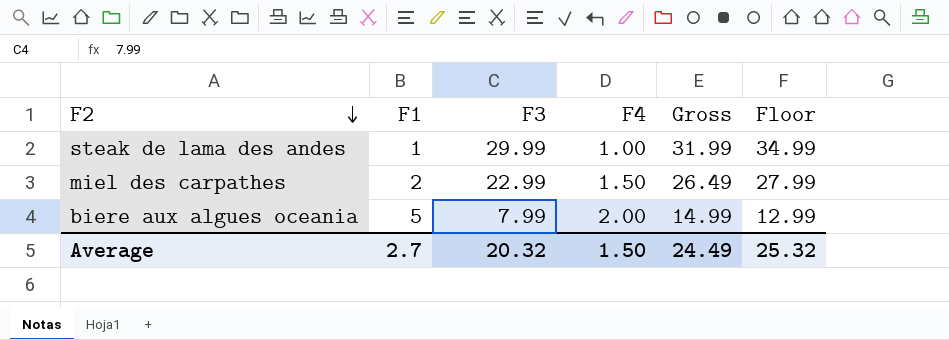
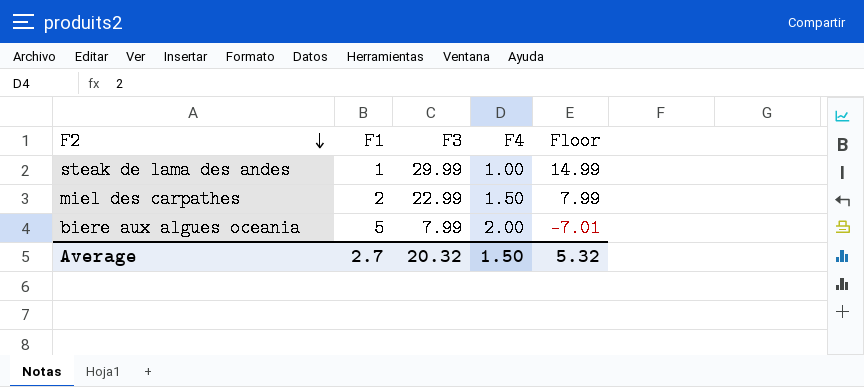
column Gross | formula: [F1] + [F3] + [F4] -> none
column Floor | formula: [F3] + 5 -> [F3] - 15
Average | Floor: 25.32 -> 5.32

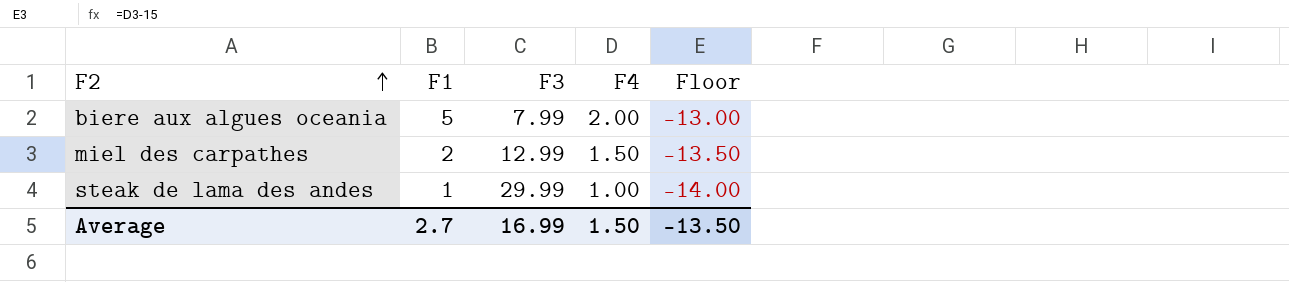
row order: F2 descending -> F2 ascending
column Floor | formula: [F3] - 15 -> [F4] - 15
miel des carpathes | F3: 22.99 -> 12.99
Average | F3: 20.32 -> 16.99
Average | Floor: 5.32 -> -13.50

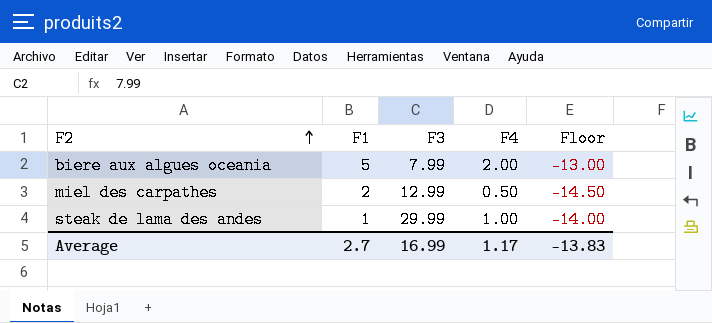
miel des carpathes | F4: 1.50 -> 0.50
miel des carpathes | Floor: -13.50 -> -14.50
Average | F4: 1.50 -> 1.17
Average | Floor: -13.50 -> -13.83

